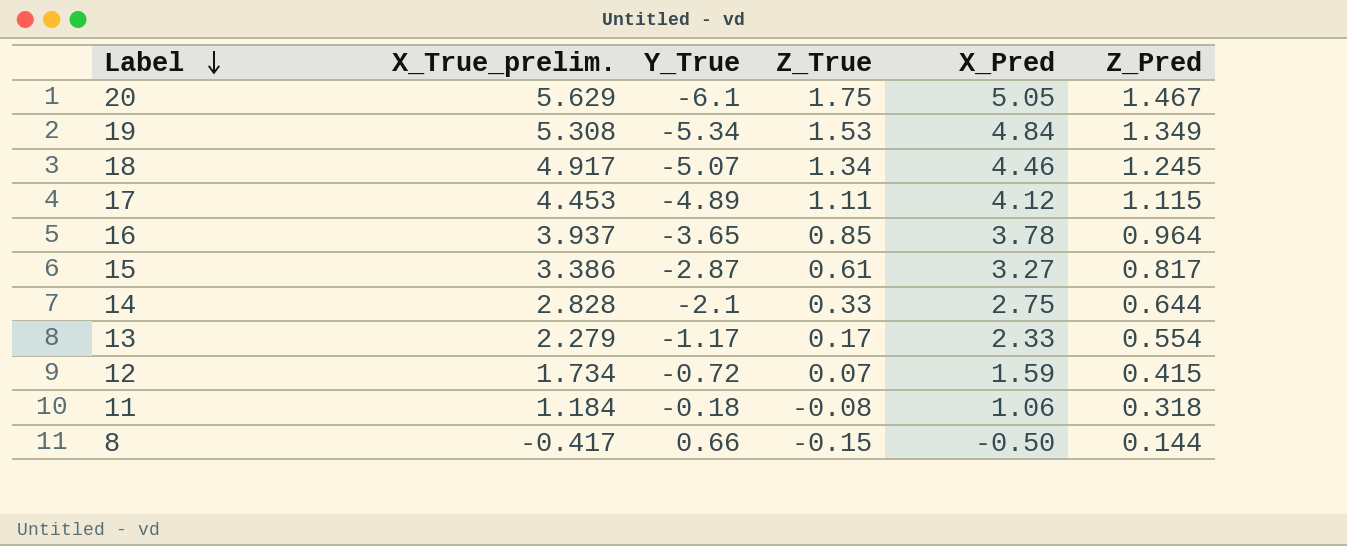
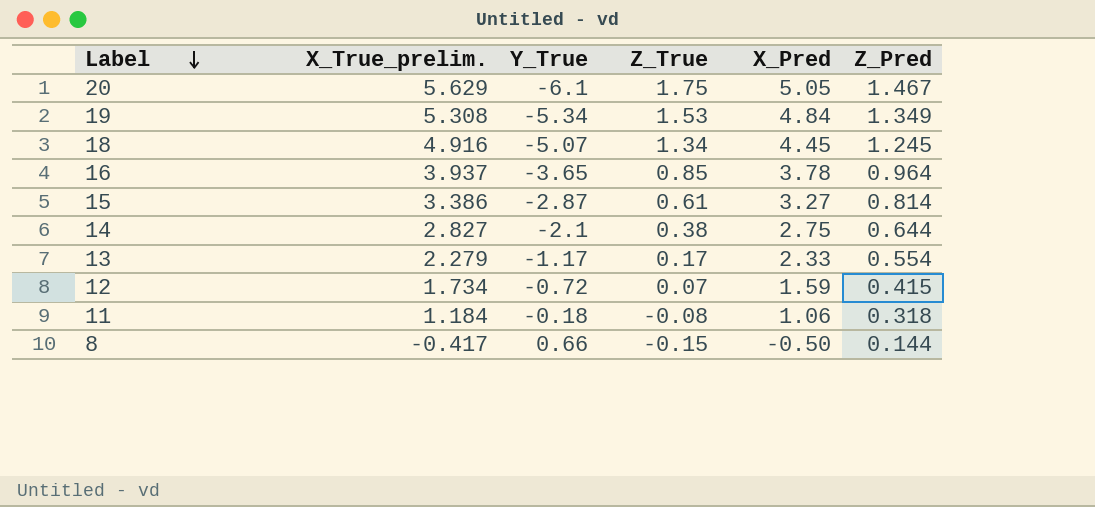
row 17: 4.453 | -4.89 | 1.11 | 4.12 | 1.115 -> none
18 | X_True_prelim.: 4.917 -> 4.916
18 | X_Pred: 4.46 -> 4.45
15 | Z_Pred: 0.817 -> 0.814
14 | X_True_prelim.: 2.828 -> 2.827
14 | Z_True: 0.33 -> 0.38

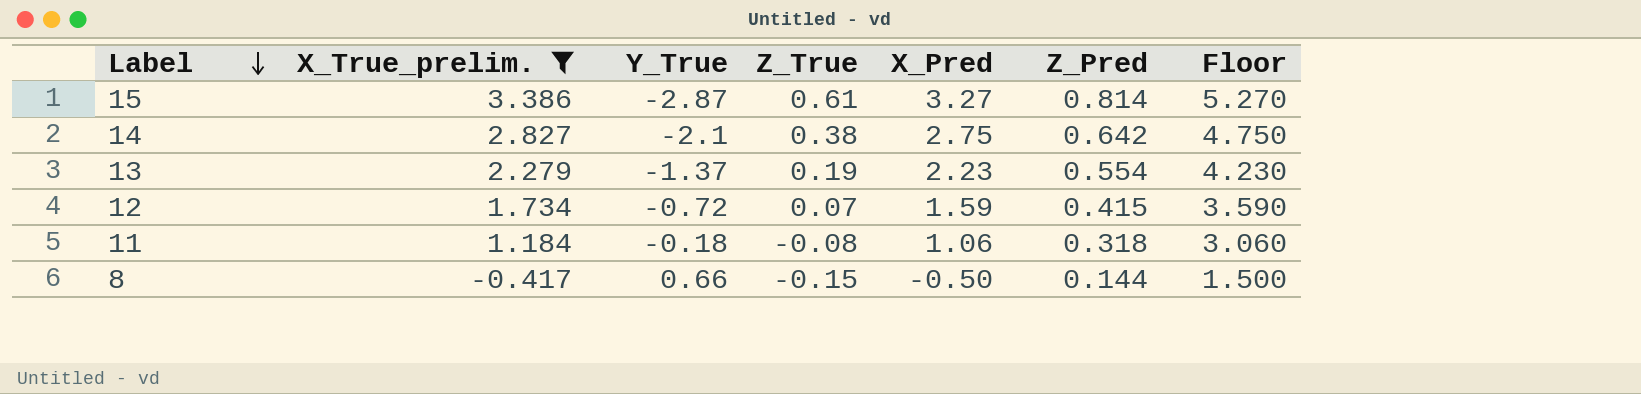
filter: none -> X_True_prelim. <= 3.386
column Floor | formula: none -> [X_Pred] + 2
14 | Z_Pred: 0.644 -> 0.642
13 | Y_True: -1.17 -> -1.37
13 | Z_True: 0.17 -> 0.19
13 | X_Pred: 2.33 -> 2.23

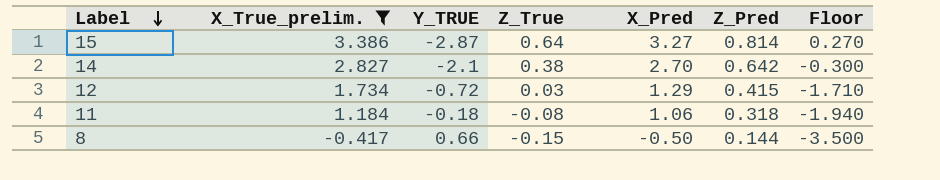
column name: Y_True -> Y_TRUE
column Floor | formula: [X_Pred] + 2 -> [X_Pred] - 3
row 13: 2.279 | -1.37 | 0.19 | 2.23 | 0.554 | 4.230 -> none
15 | Z_True: 0.61 -> 0.64
14 | X_Pred: 2.75 -> 2.70
12 | Z_True: 0.07 -> 0.03
12 | X_Pred: 1.59 -> 1.29

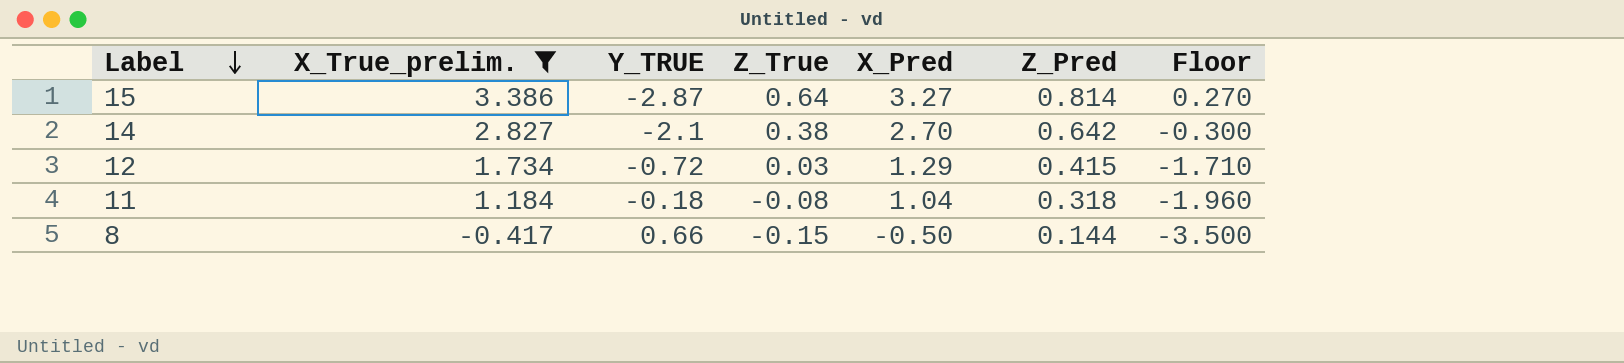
11 | X_Pred: 1.06 -> 1.04
11 | Floor: -1.940 -> -1.960

